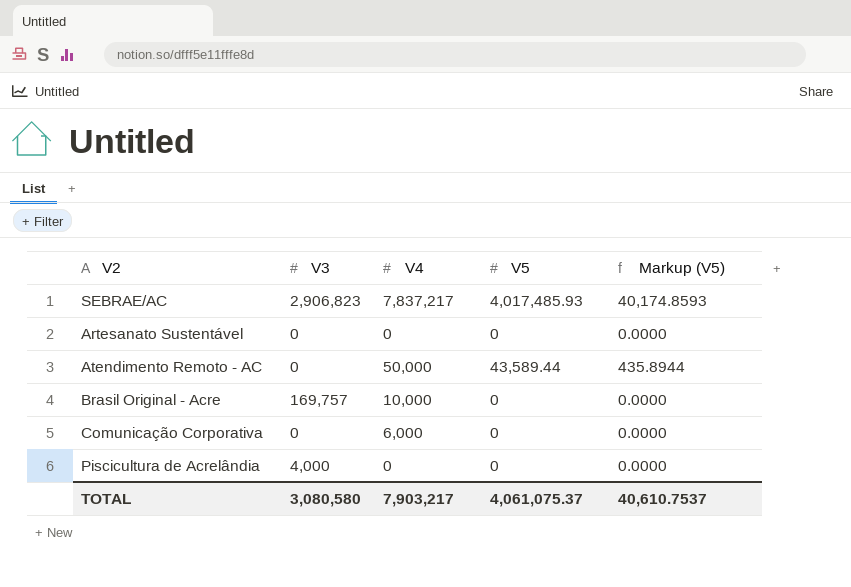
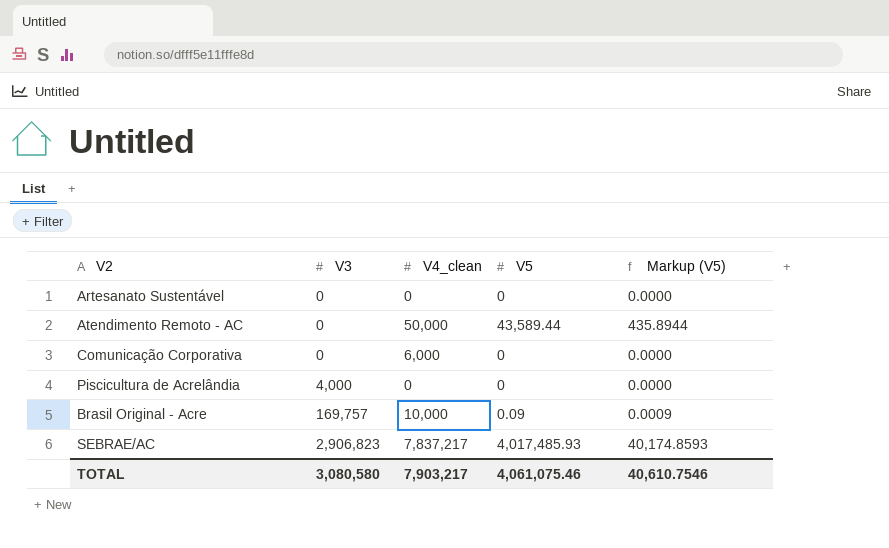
row order: none -> V3 ascending
column name: V4 -> V4_clean
Brasil Original - Acre | V5: 0 -> 0.09
Brasil Original - Acre | Markup (V5): 0.0000 -> 0.0009
TOTAL | V5: 4,061,075.37 -> 4,061,075.46
TOTAL | Markup (V5): 40,610.7537 -> 40,610.7546

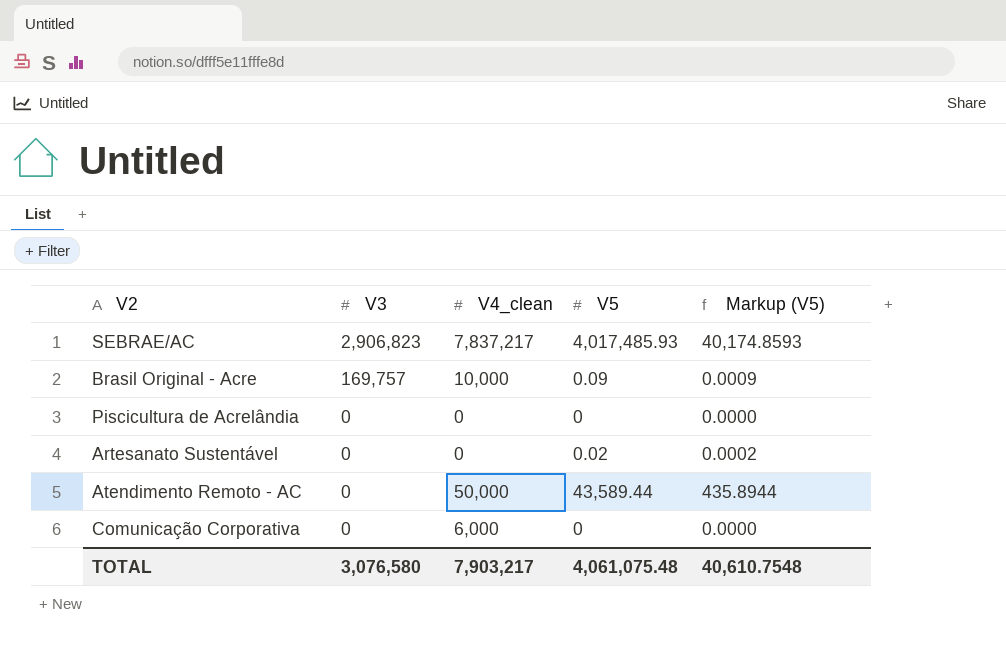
row order: V3 ascending -> V3 descending
Piscicultura de Acrelândia | V3: 4,000 -> 0
Artesanato Sustentável | V5: 0 -> 0.02
Artesanato Sustentável | Markup (V5): 0.0000 -> 0.0002
TOTAL | V3: 3,080,580 -> 3,076,580
TOTAL | V5: 4,061,075.46 -> 4,061,075.48
TOTAL | Markup (V5): 40,610.7546 -> 40,610.7548

